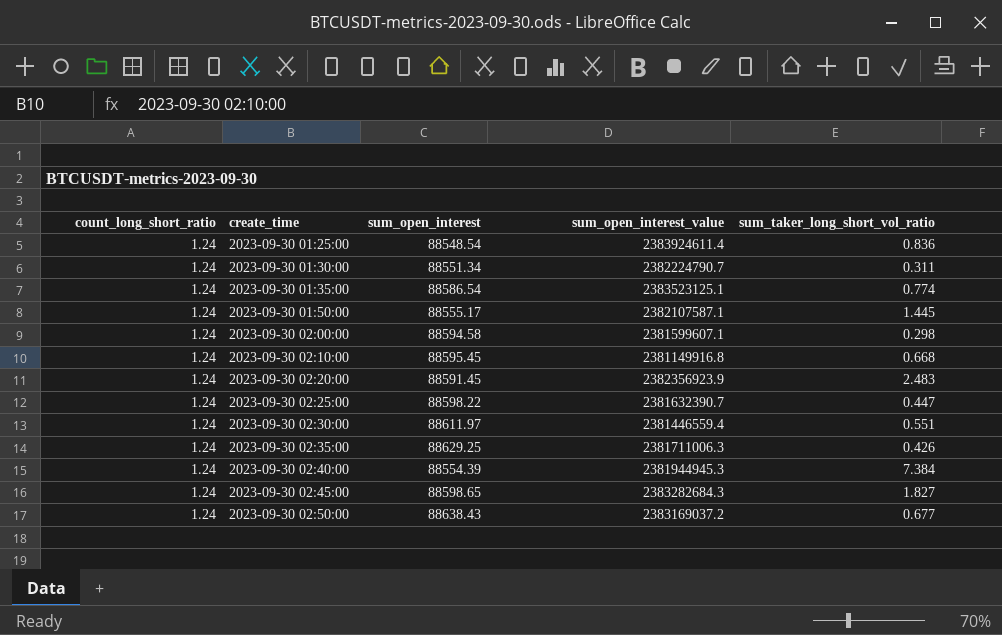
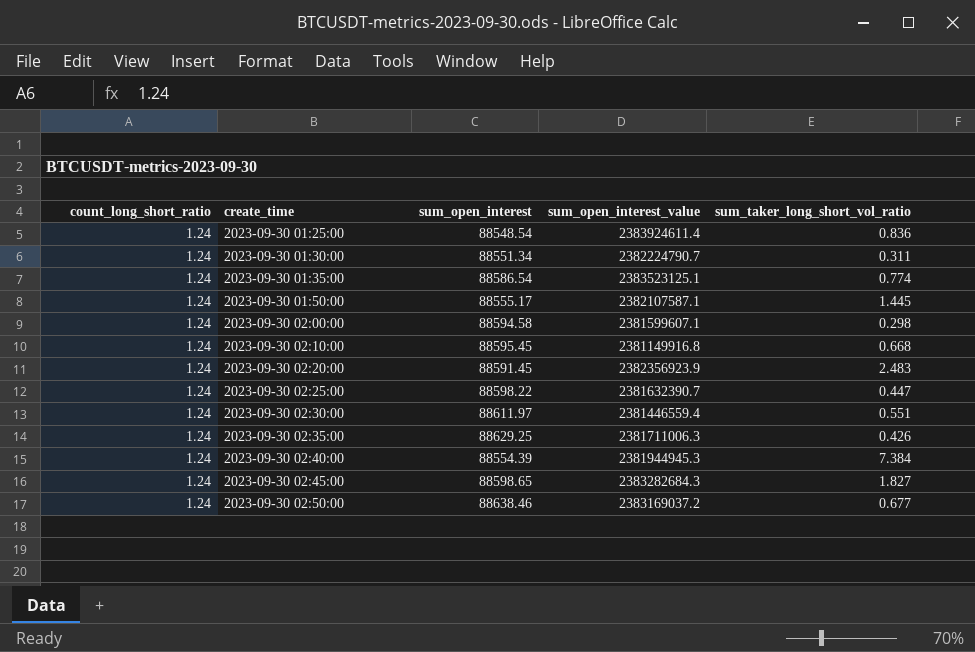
2023-09-30 02:50:00 | sum_open_interest: 88638.43 -> 88638.46

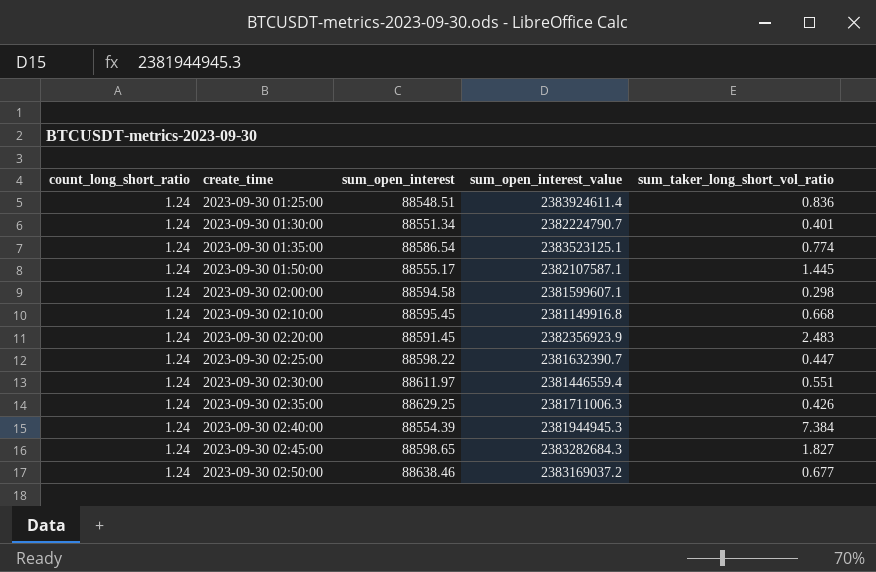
2023-09-30 01:25:00 | sum_open_interest: 88548.54 -> 88548.51
2023-09-30 01:30:00 | sum_taker_long_short_vol_ratio: 0.311 -> 0.401

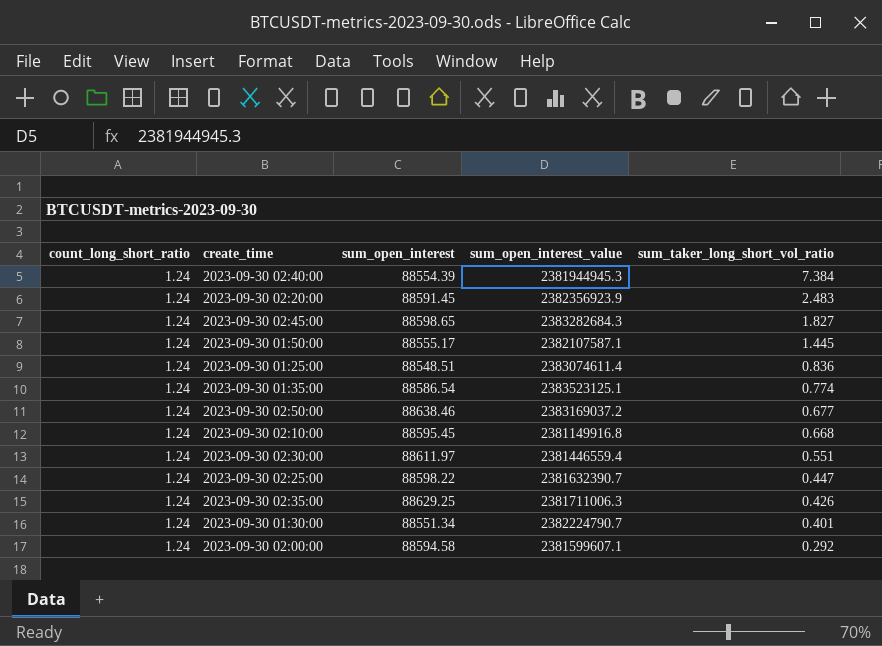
row order: create_time ascending -> sum_taker_long_short_vol_ratio descending
2023-09-30 01:25:00 | sum_open_interest_value: 2383924611.4 -> 2383074611.4
2023-09-30 02:00:00 | sum_taker_long_short_vol_ratio: 0.298 -> 0.292

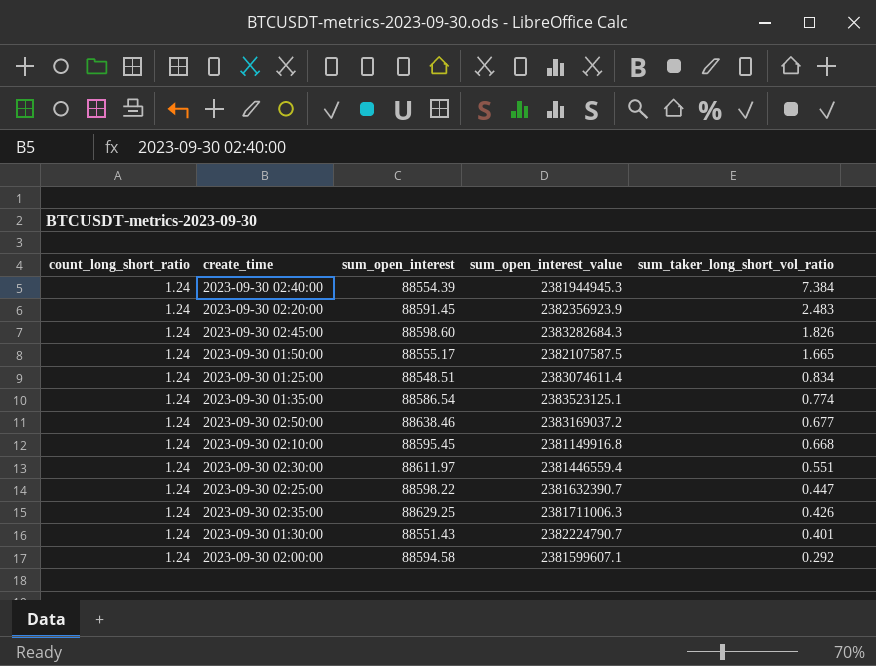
2023-09-30 02:45:00 | sum_open_interest: 88598.65 -> 88598.60
2023-09-30 02:45:00 | sum_taker_long_short_vol_ratio: 1.827 -> 1.826
2023-09-30 01:50:00 | sum_open_interest_value: 2382107587.1 -> 2382107587.5
2023-09-30 01:50:00 | sum_taker_long_short_vol_ratio: 1.445 -> 1.665
2023-09-30 01:25:00 | sum_taker_long_short_vol_ratio: 0.836 -> 0.834
2023-09-30 01:30:00 | sum_open_interest: 88551.34 -> 88551.43

